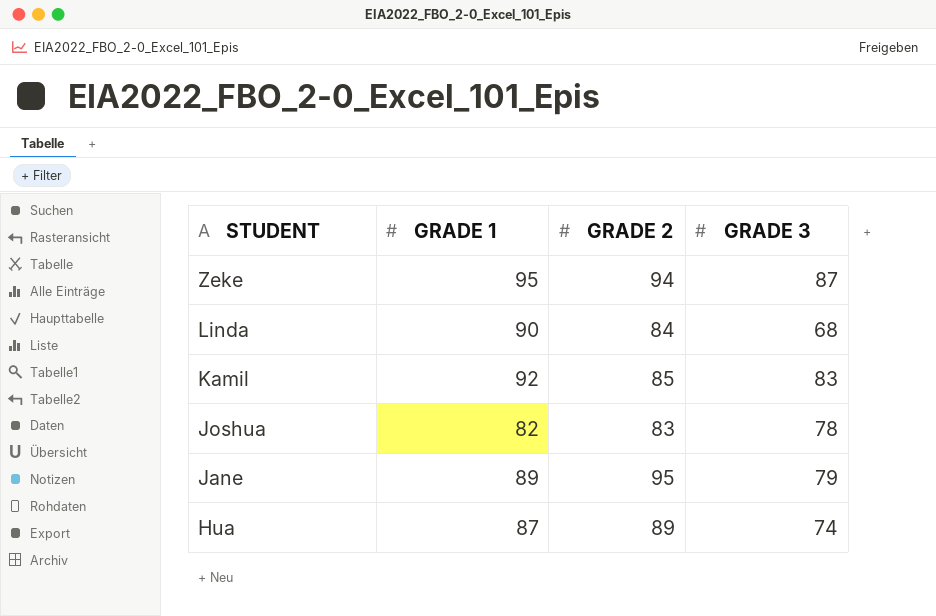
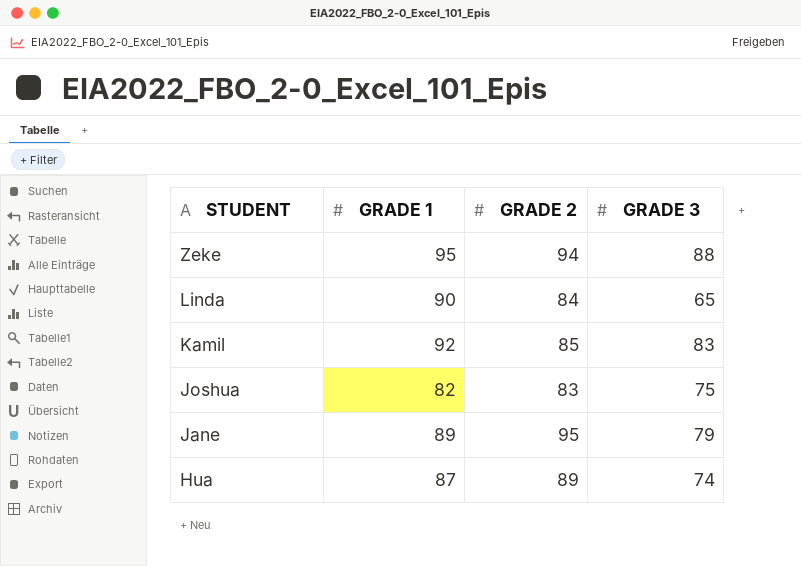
Zeke | GRADE 3: 87 -> 88
Linda | GRADE 3: 68 -> 65
Joshua | GRADE 3: 78 -> 75

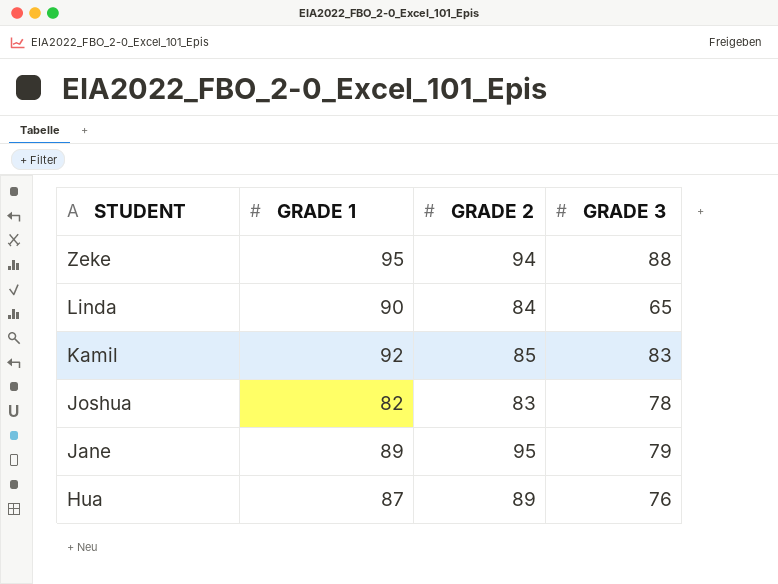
Joshua | GRADE 3: 75 -> 78
Hua | GRADE 3: 74 -> 76

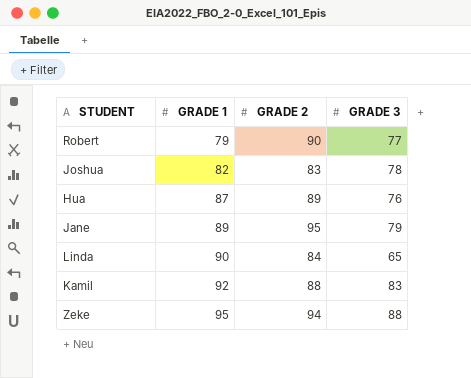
row order: STUDENT descending -> GRADE 1 ascending
row Robert: none -> 79 | 90 | 77
Kamil | GRADE 2: 85 -> 88

